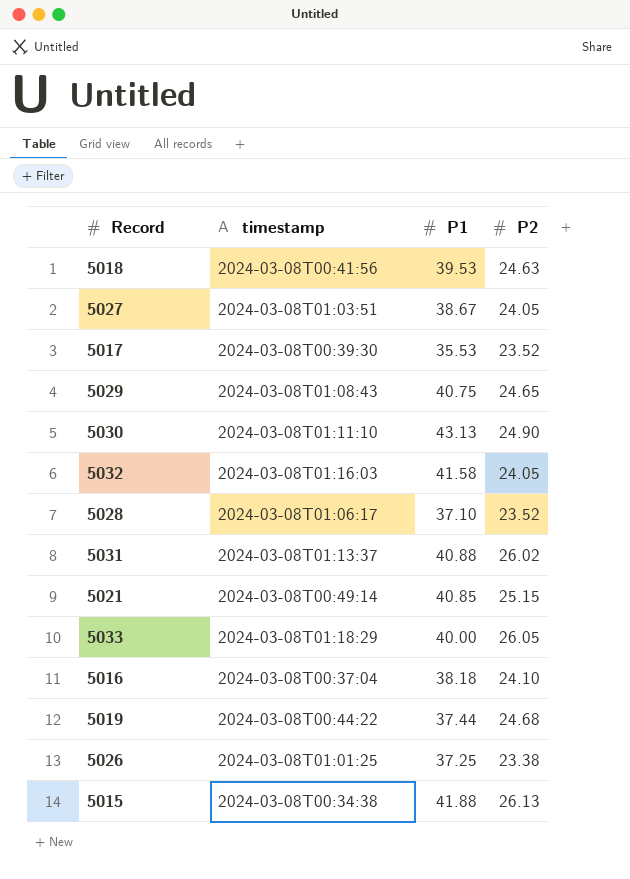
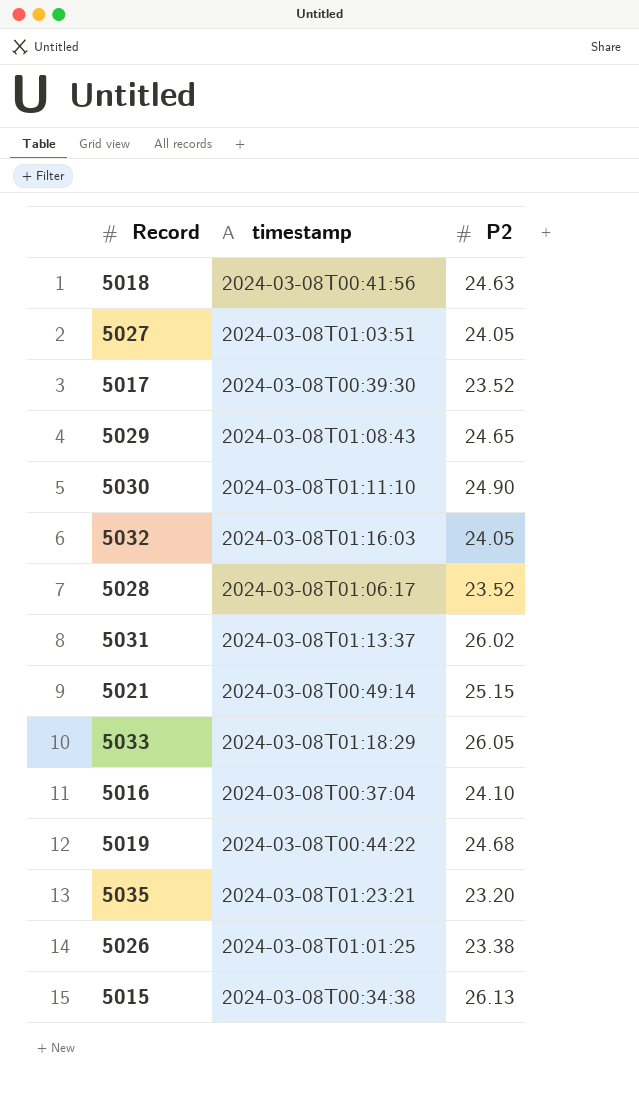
column P1 | position: 3 -> none
row 5035: none -> 2024-03-08T01:23:21 | 23.20

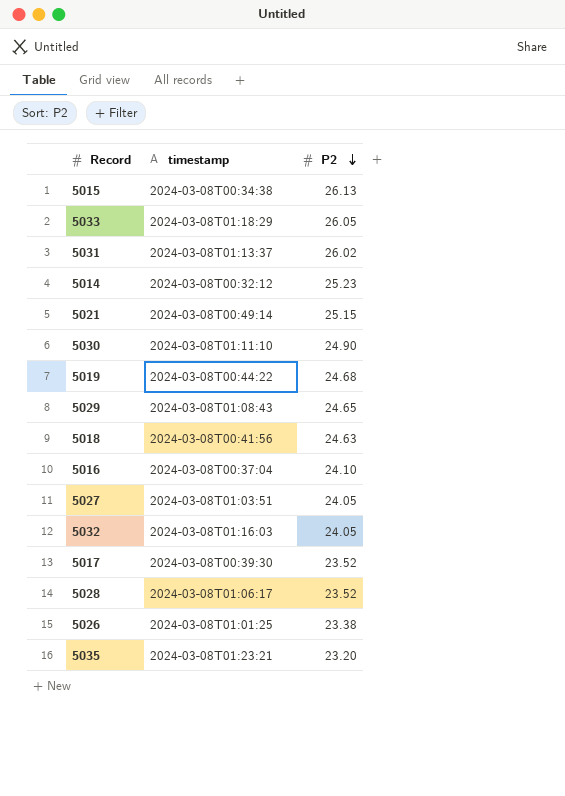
row order: none -> P2 descending
row 5014: none -> 2024-03-08T00:32:12 | 25.23

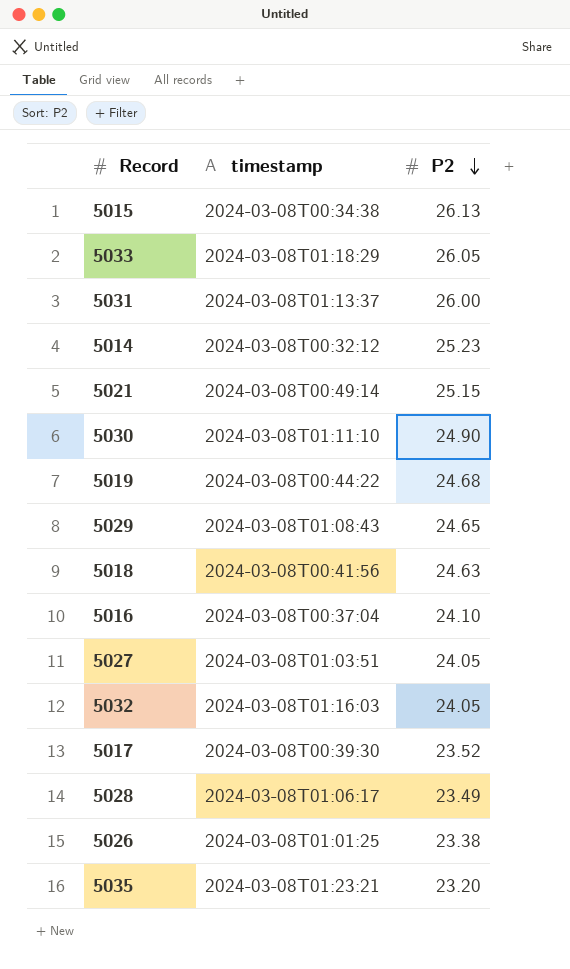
5031 | P2: 26.02 -> 26.00
5028 | P2: 23.52 -> 23.49

